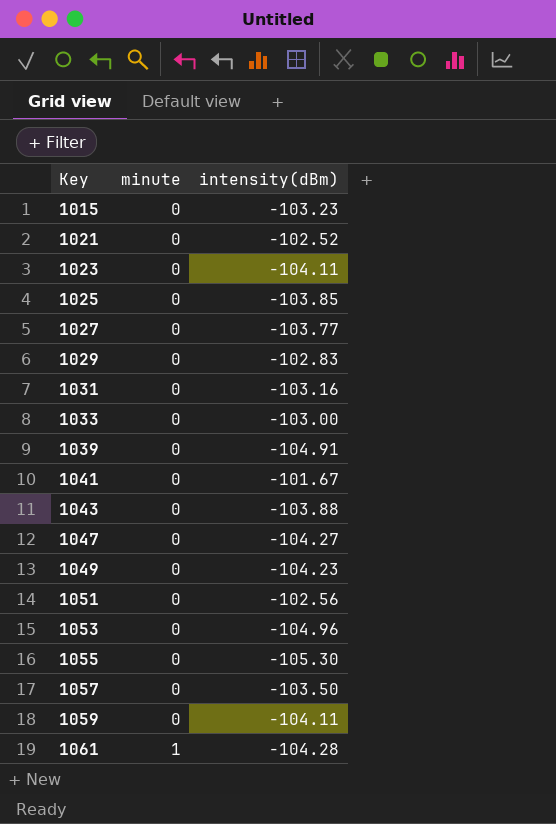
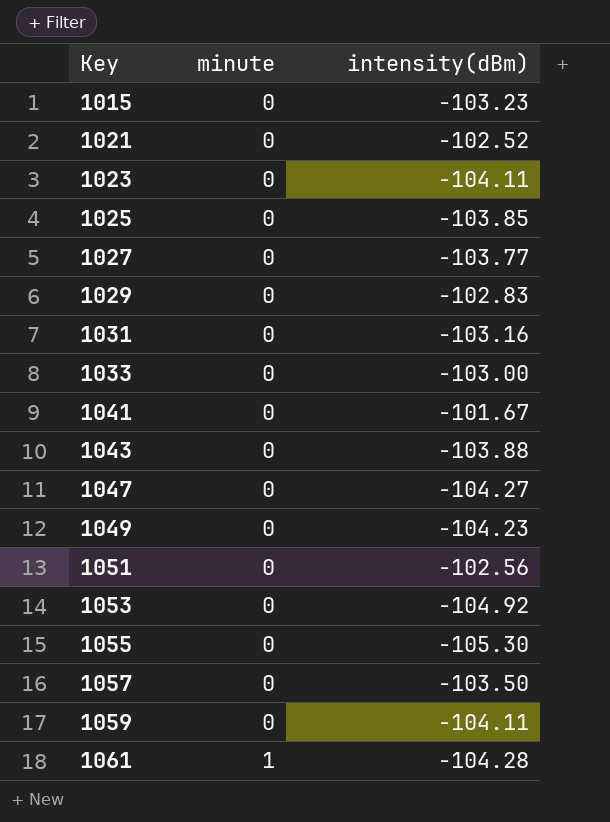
row 1039: 0 | -104.91 -> none
1053 | intensity(dBm): -104.96 -> -104.92

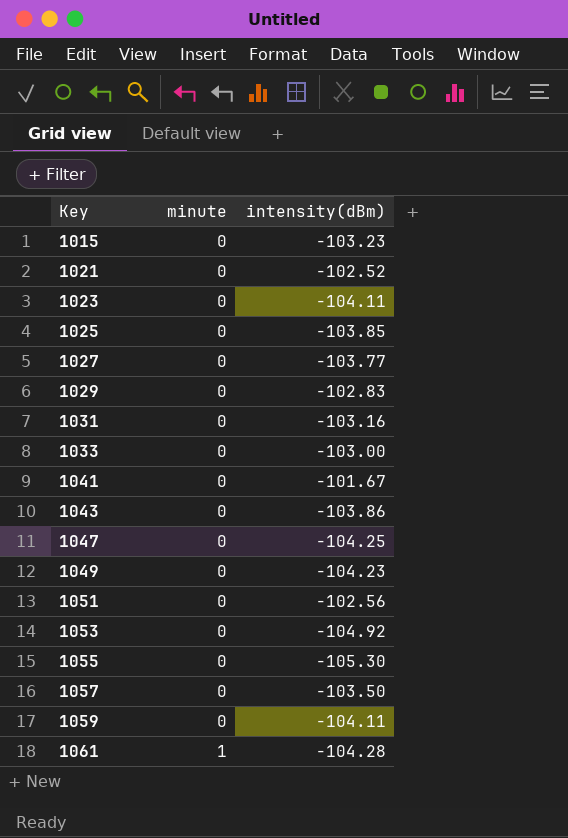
1043 | intensity(dBm): -103.88 -> -103.86
1047 | intensity(dBm): -104.27 -> -104.25

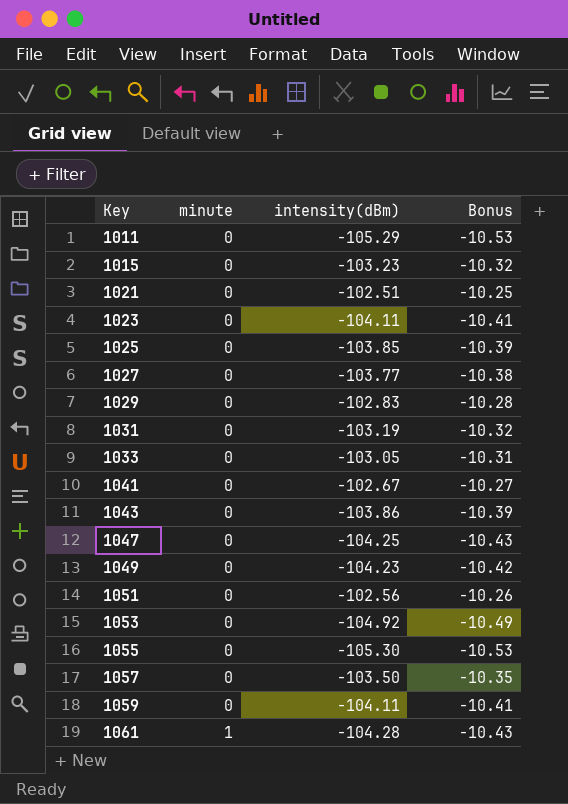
column Bonus | formula: none -> [intensity(dBm)] * 0.1
row 1011: none -> 0 | -105.29 | -10.53
1021 | intensity(dBm): -102.52 -> -102.51
1031 | intensity(dBm): -103.16 -> -103.19
1033 | intensity(dBm): -103.00 -> -103.05
1041 | intensity(dBm): -101.67 -> -102.67

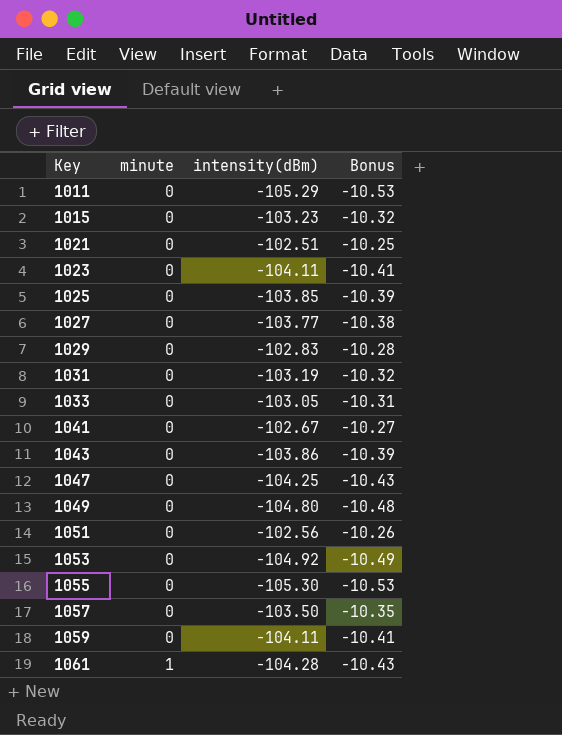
1049 | intensity(dBm): -104.23 -> -104.80
1049 | Bonus: -10.42 -> -10.48

